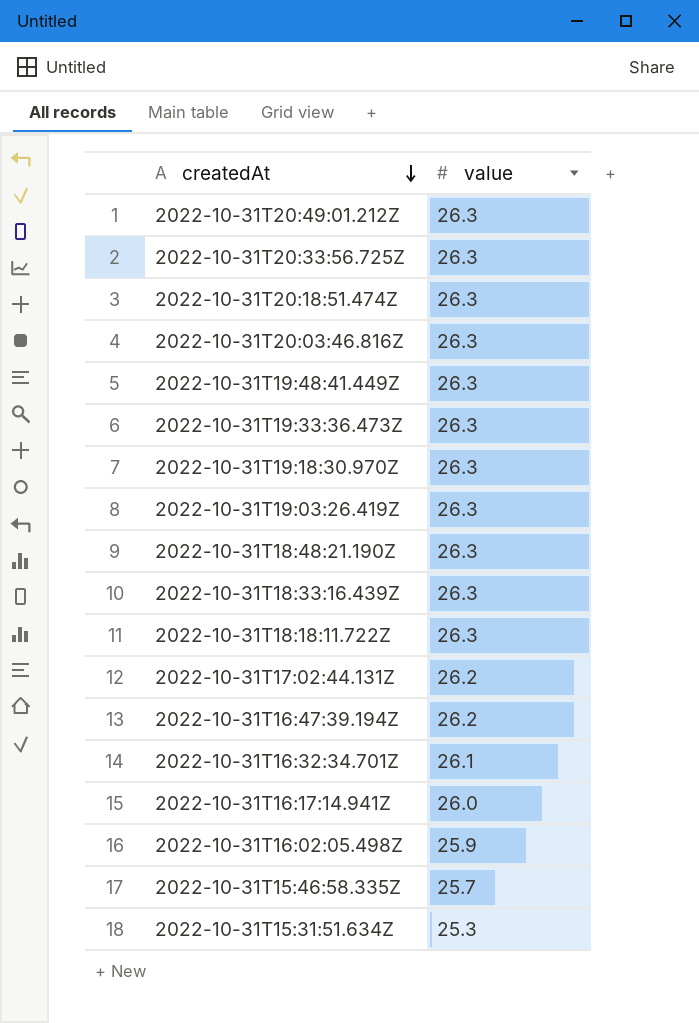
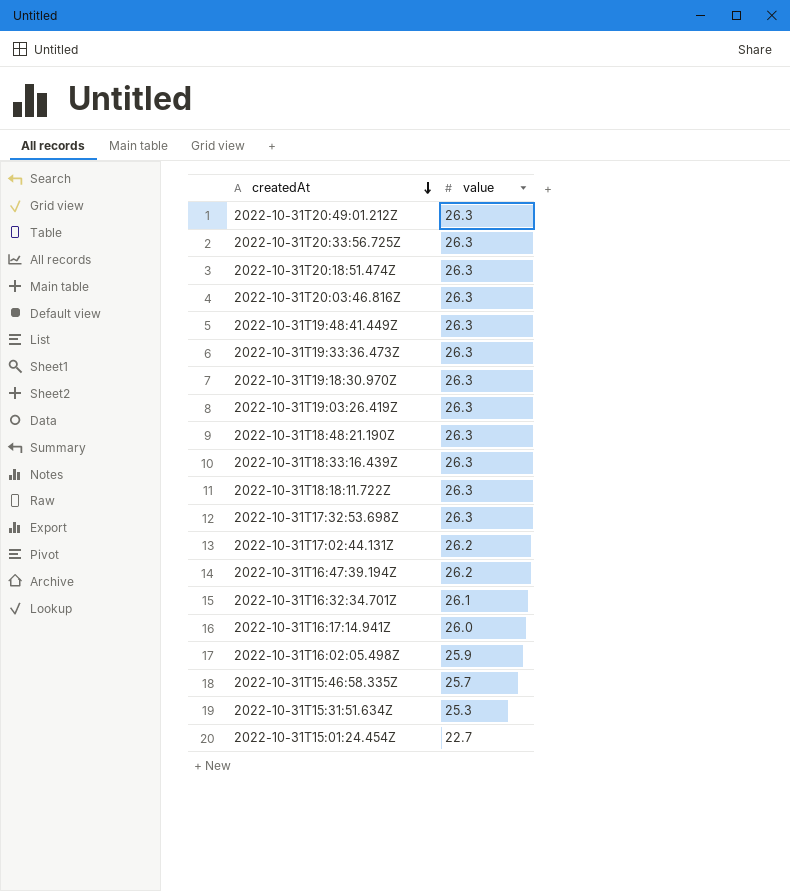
row 2022-10-31T17:32:53.698Z: none -> 26.3
row 2022-10-31T15:01:24.454Z: none -> 22.7

